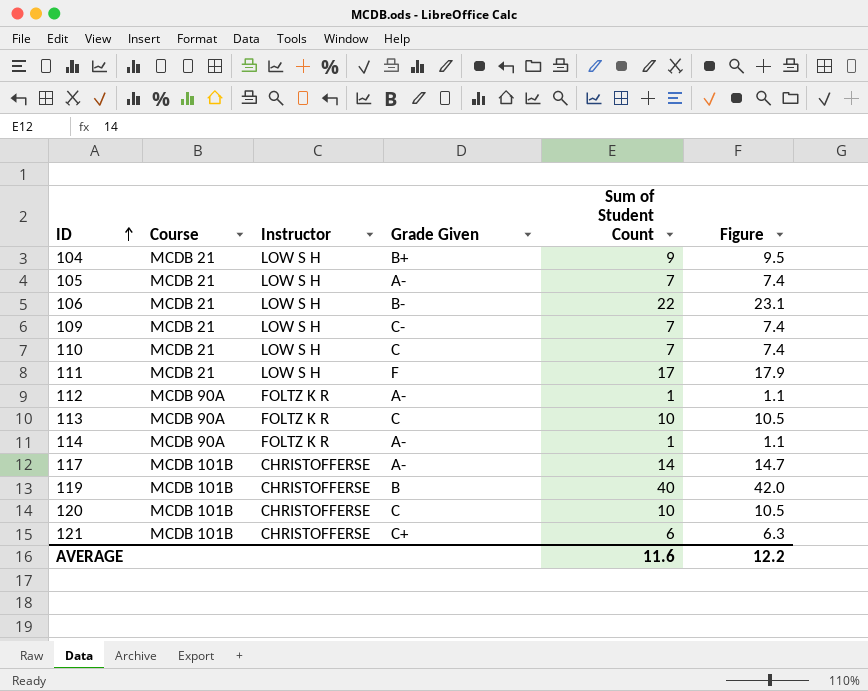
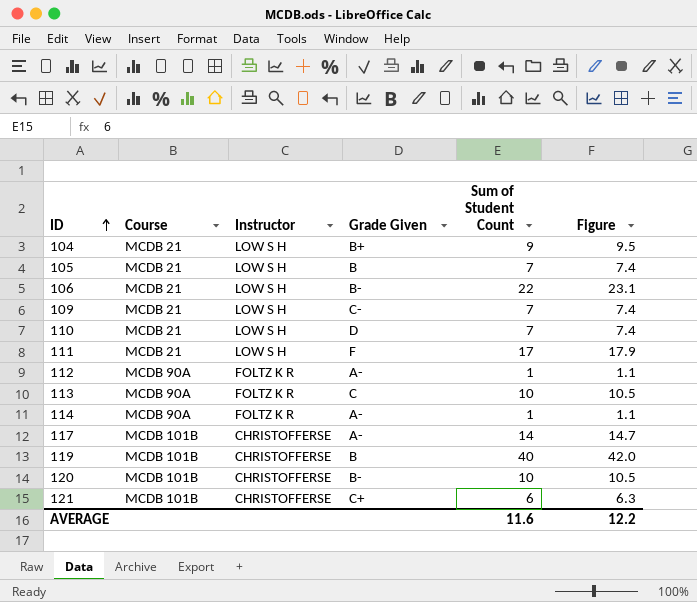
105 | Grade Given: A- -> B
110 | Grade Given: C -> D
120 | Grade Given: C -> B-

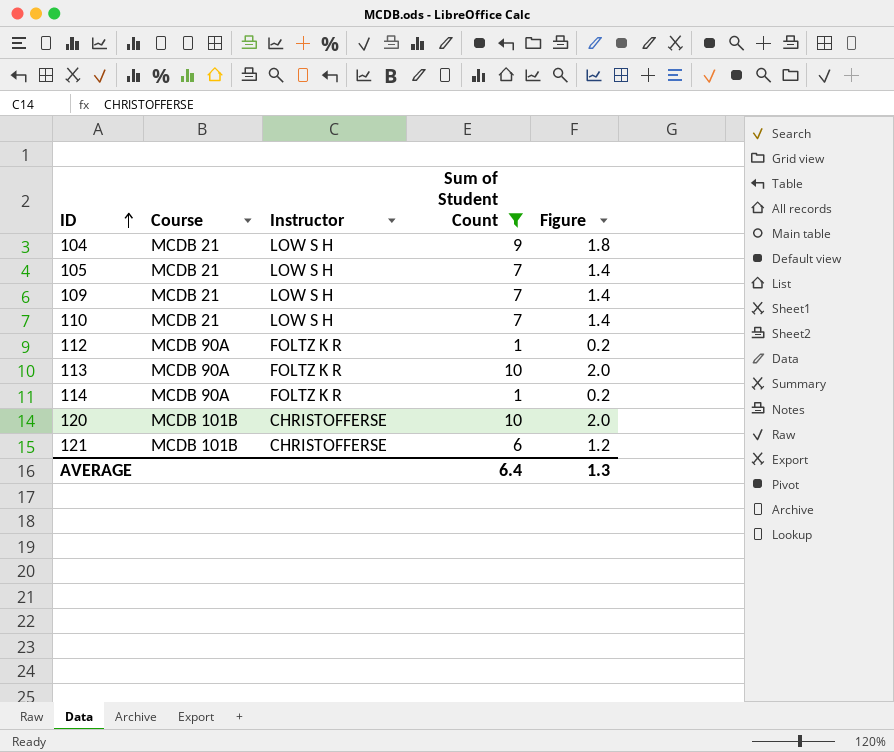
filter: none -> Sum of Student Count <= 10
column Grade Given | position: 4 -> none
column Figure | formula: [Sum of Student Count] * 1.05 -> [Sum of Student Count] * 0.2
AVERAGE | Sum of Student Count: 11.6 -> 6.4
AVERAGE | Figure: 12.2 -> 1.3

